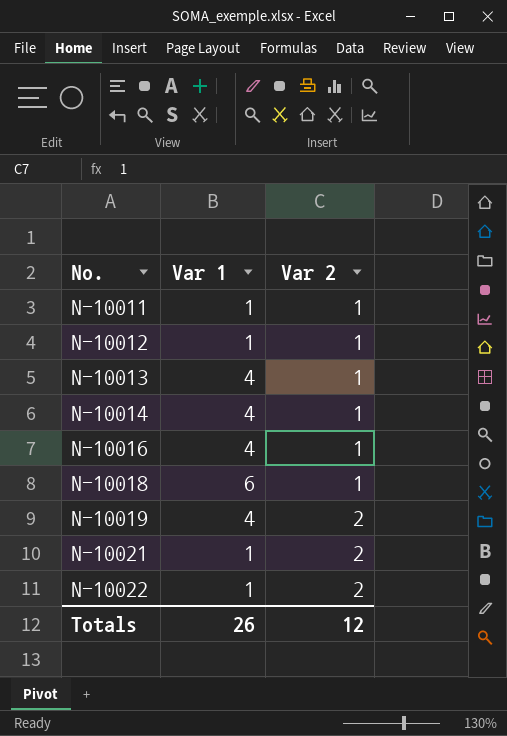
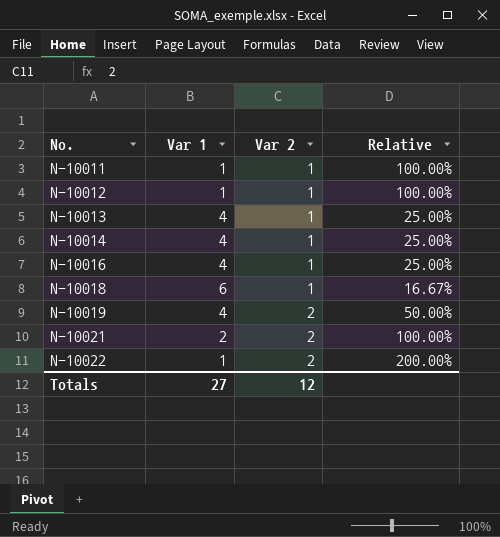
column Relative | formula: none -> [Var 2] / [Var 1]
N-10021 | Var 1: 1 -> 2
Totals | Var 1: 26 -> 27

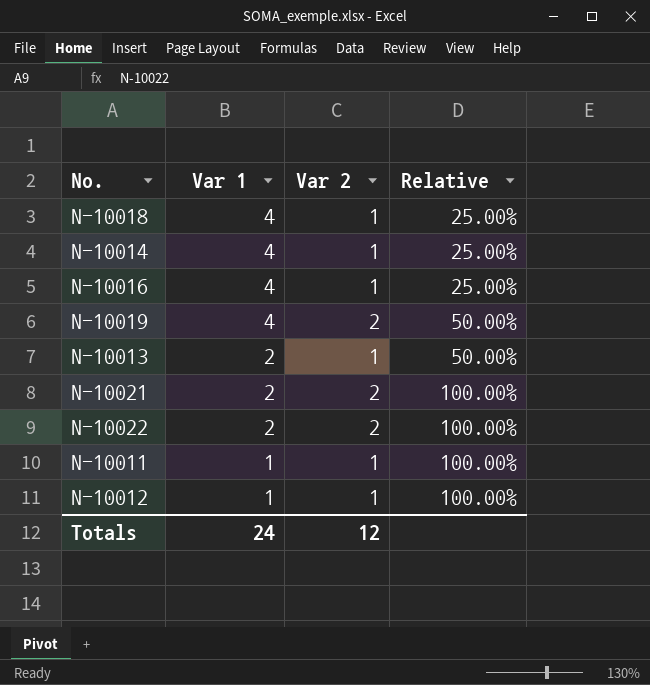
row order: No. ascending -> Var 1 descending
N-10018 | Var 1: 6 -> 4
N-10018 | Relative: 16.67% -> 25.00%
N-10013 | Var 1: 4 -> 2
N-10013 | Relative: 25.00% -> 50.00%
N-10022 | Var 1: 1 -> 2
N-10022 | Relative: 200.00% -> 100.00%
Totals | Var 1: 27 -> 24

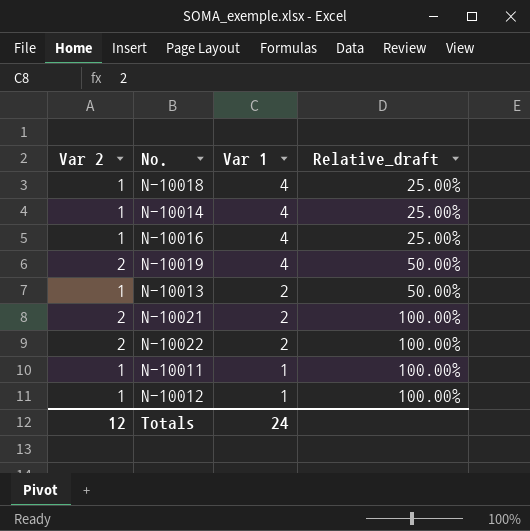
column Var 2 | position: 3 -> 1
column name: Relative -> Relative_draft

